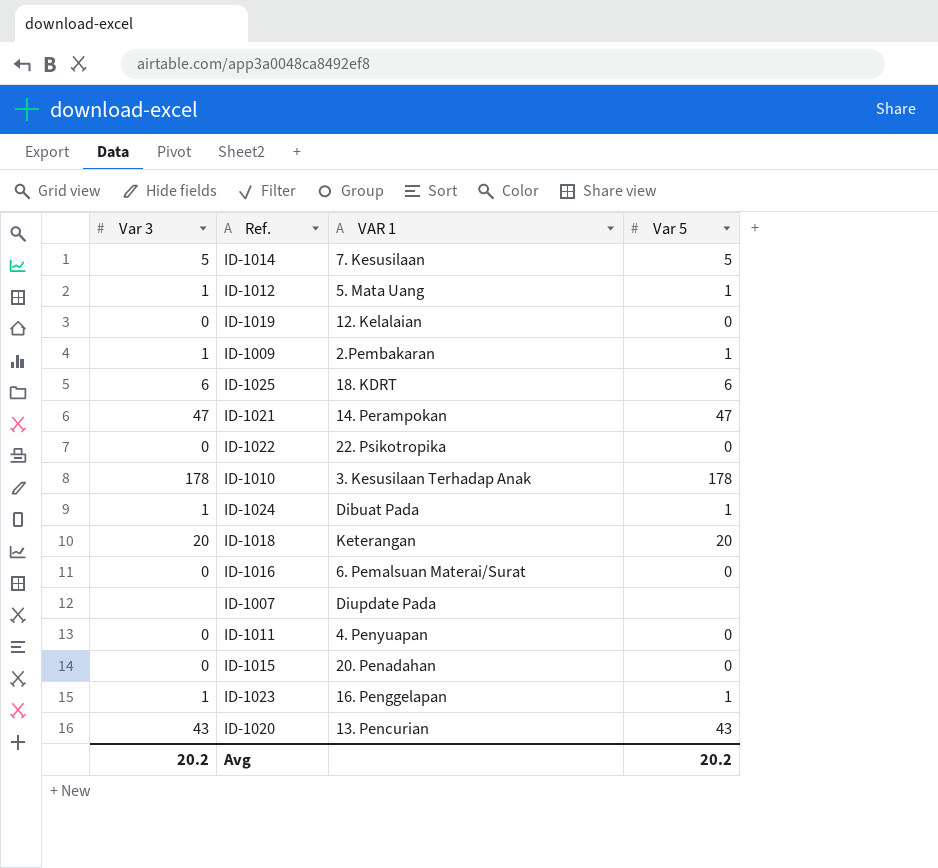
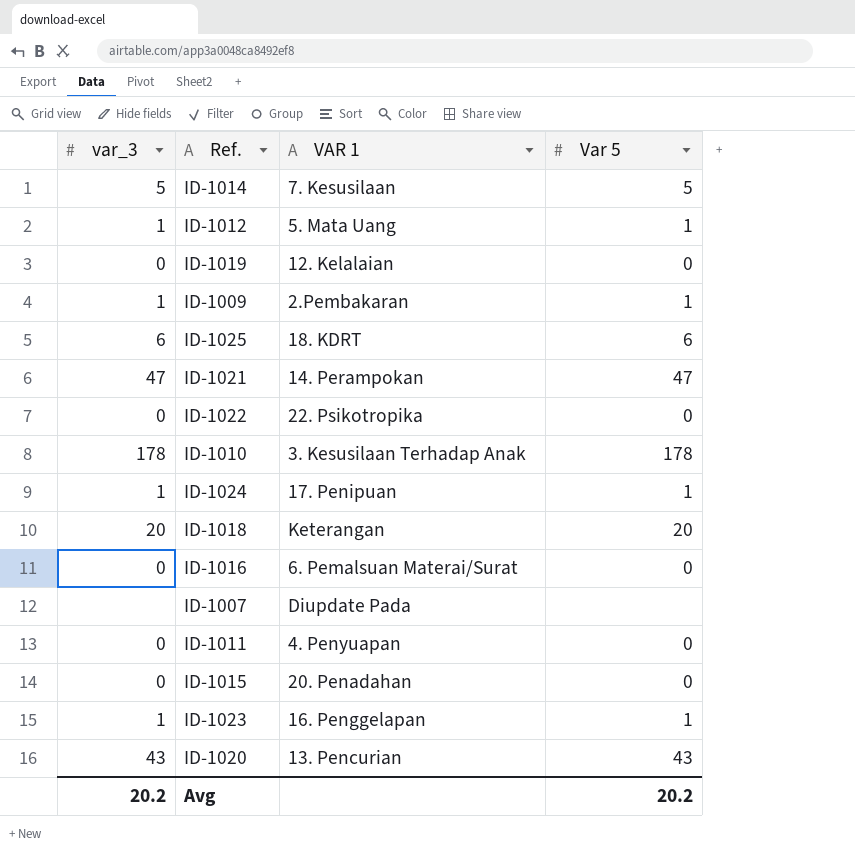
column name: Var 3 -> var_3
ID-1024 | VAR 1: Dibuat Pada -> 17. Penipuan

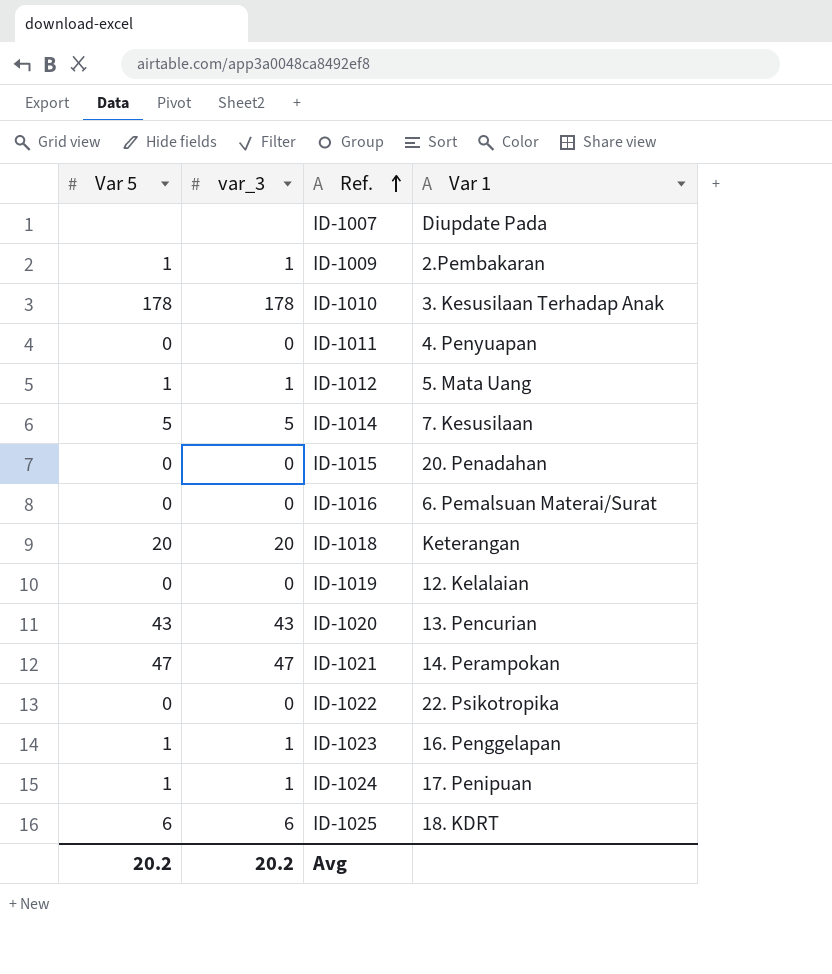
row order: none -> Ref. ascending
column Var 5 | position: 4 -> 1
column name: VAR 1 -> Var 1

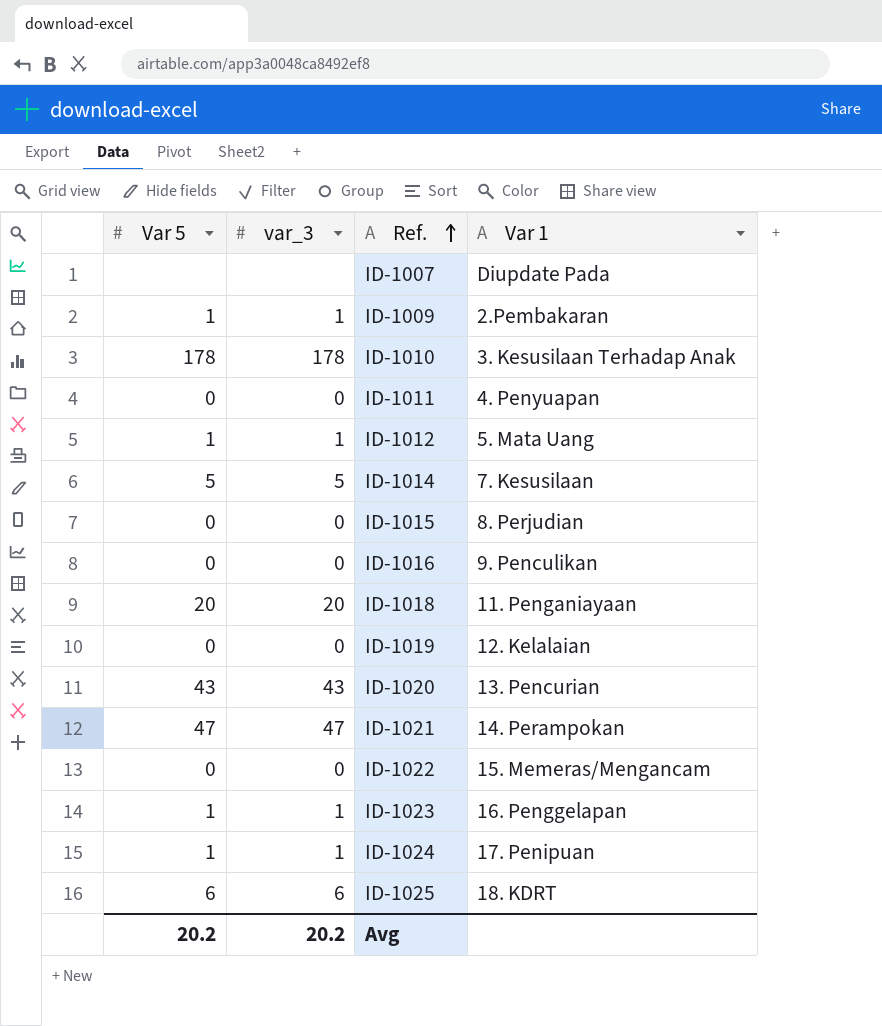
ID-1015 | Var 1: 20. Penadahan -> 8. Perjudian
ID-1016 | Var 1: 6. Pemalsuan Materai/Surat -> 9. Penculikan
ID-1018 | Var 1: Keterangan -> 11. Penganiayaan
ID-1022 | Var 1: 22. Psikotropika -> 15. Memeras/Mengancam

